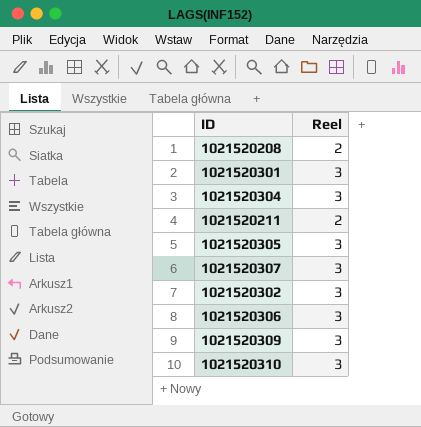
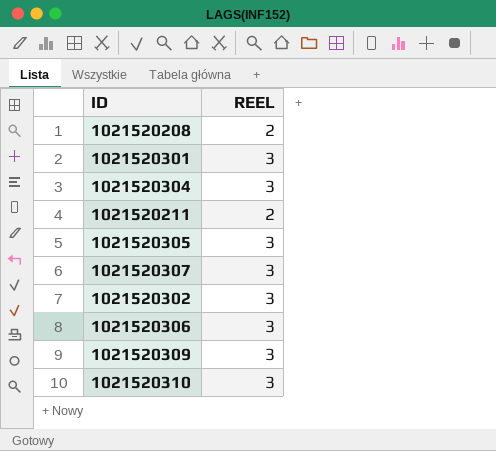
column name: Reel -> REEL

